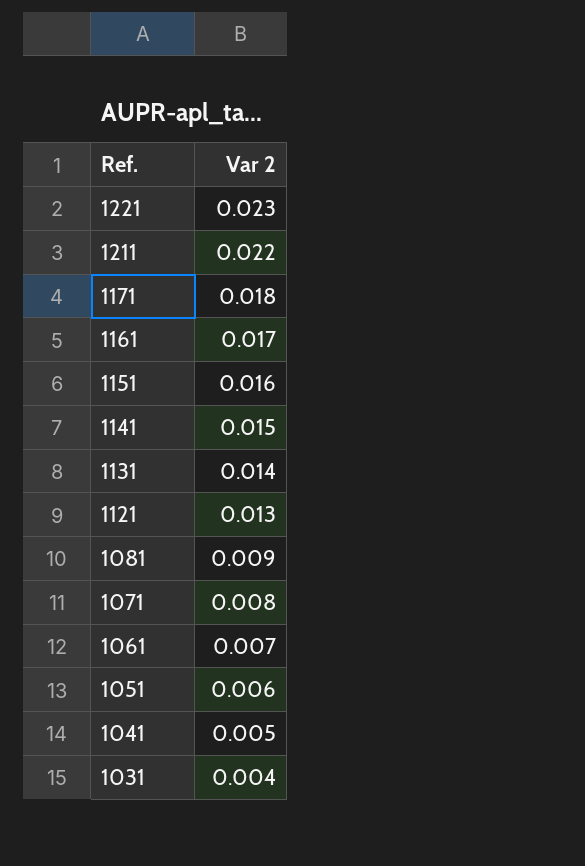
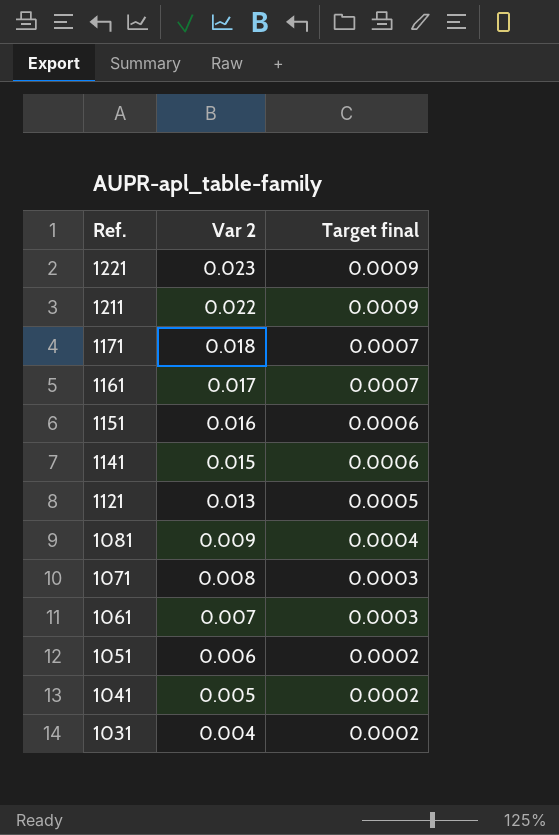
column Target final | formula: none -> [Var 2] * 0.04
row 1131: 0.014 -> none

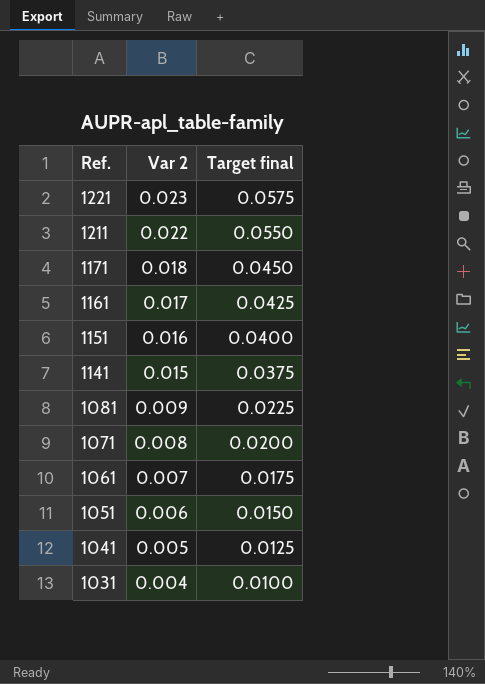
column Target final | formula: [Var 2] * 0.04 -> [Var 2] * 2.5
row 1121: 0.013 | 0.0005 -> none

